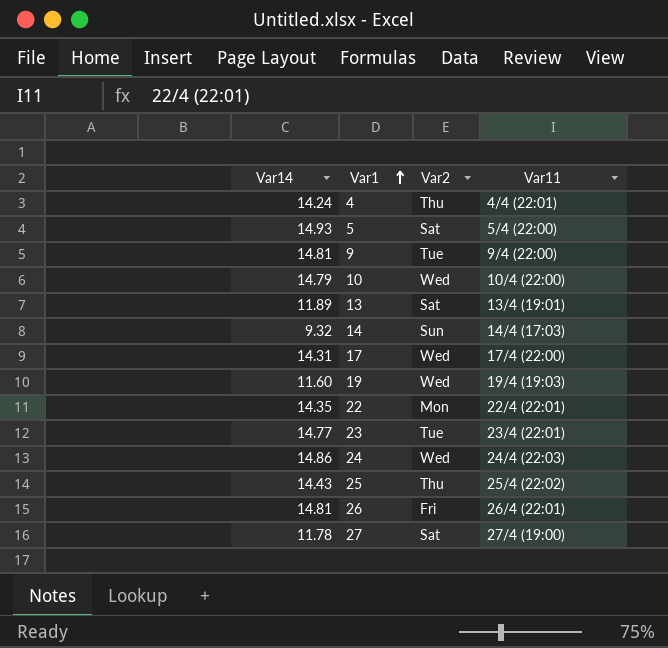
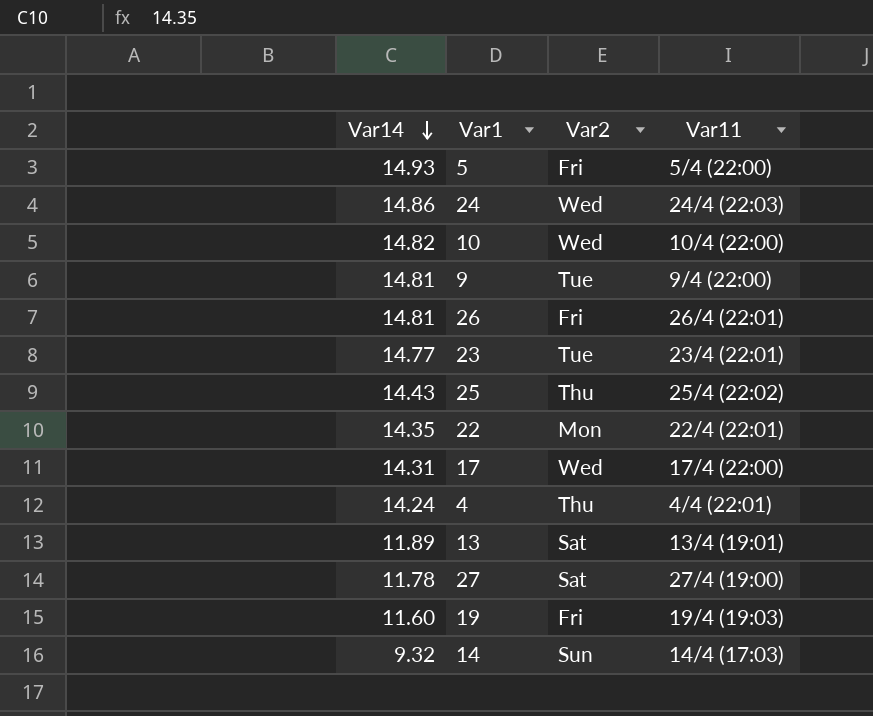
row order: Var1 ascending -> Var14 descending
5 | Var2: Sat -> Fri
10 | Var14: 14.79 -> 14.82
19 | Var2: Wed -> Fri

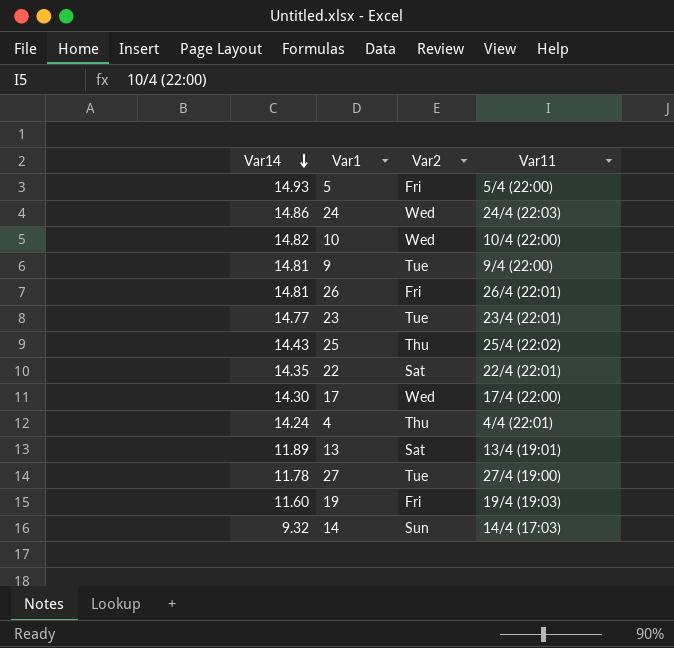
22 | Var2: Mon -> Sat
17 | Var14: 14.31 -> 14.30
27 | Var2: Sat -> Tue

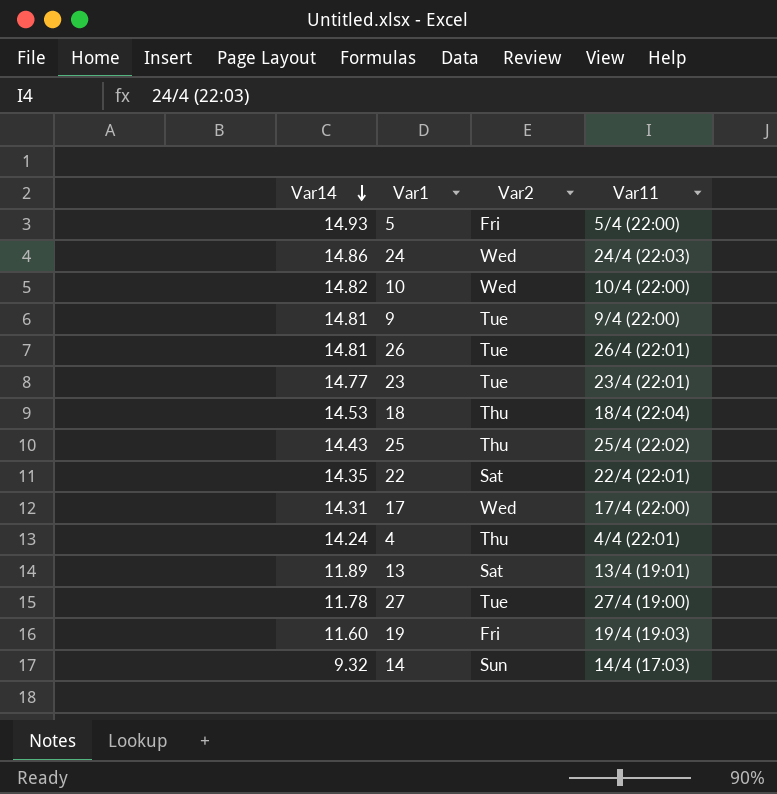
26 | Var2: Fri -> Tue
row 18: none -> 14.53 | Thu | 18/4 (22:04)
17 | Var14: 14.30 -> 14.31

